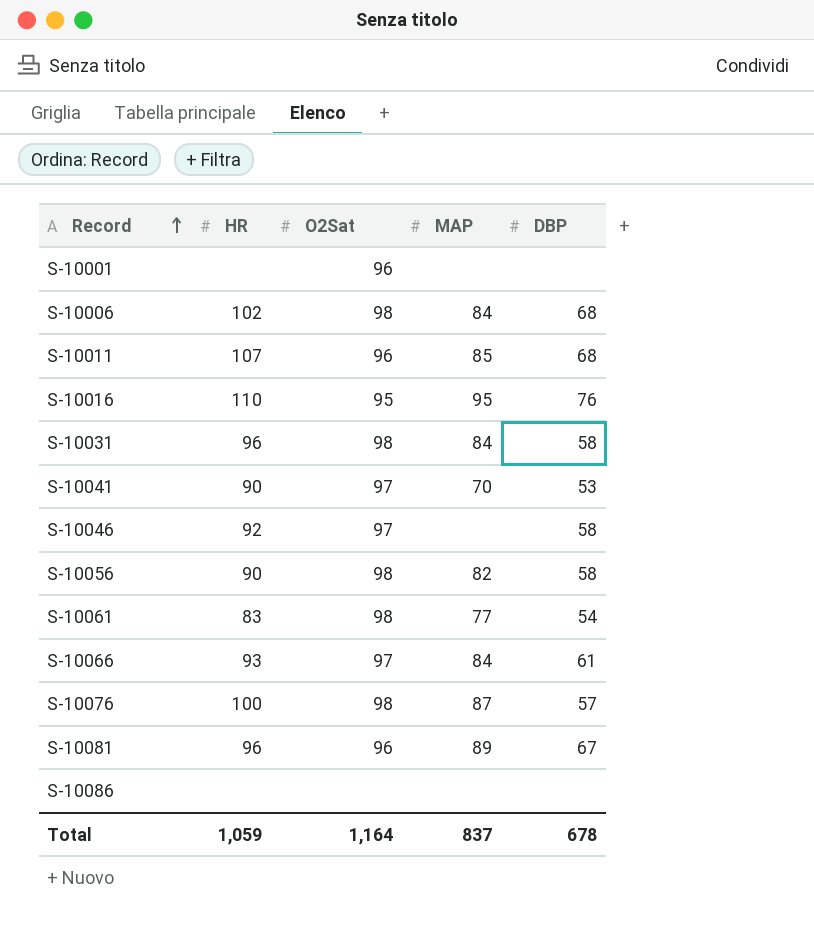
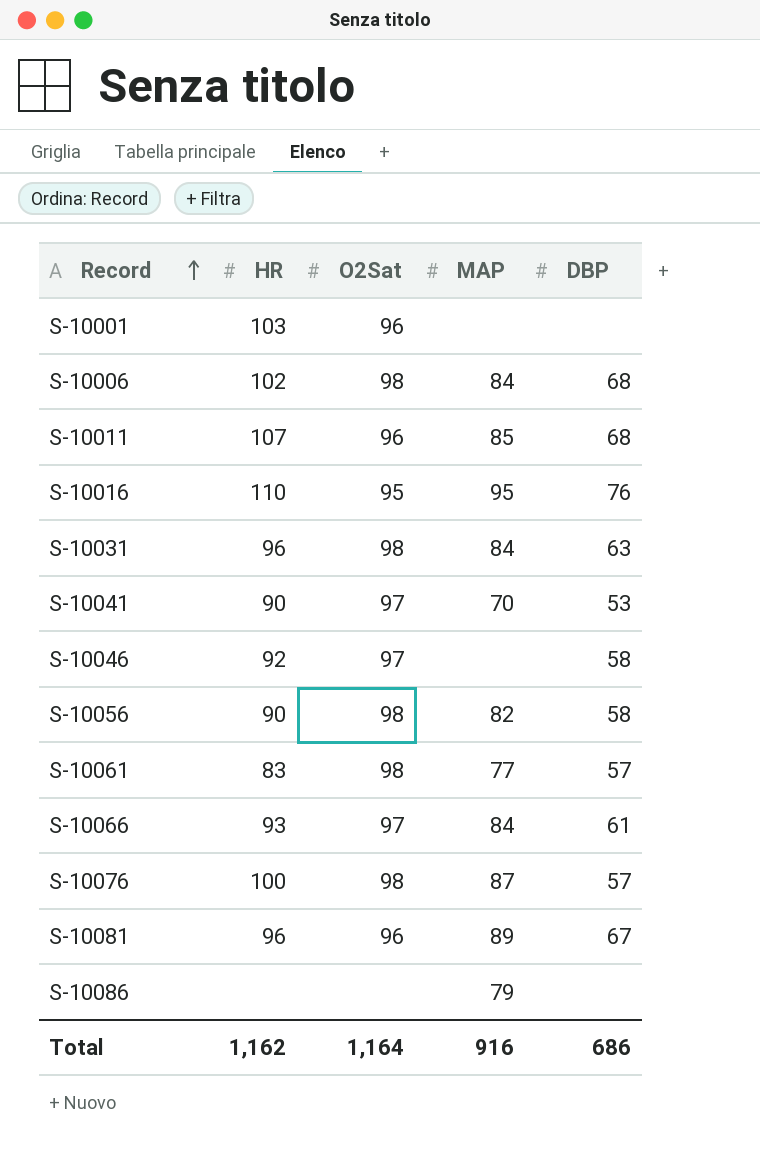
S-10001 | HR: none -> 103
S-10031 | DBP: 58 -> 63
S-10061 | DBP: 54 -> 57
S-10086 | MAP: none -> 79
Total | HR: 1,059 -> 1,162
Total | MAP: 837 -> 916
Total | DBP: 678 -> 686

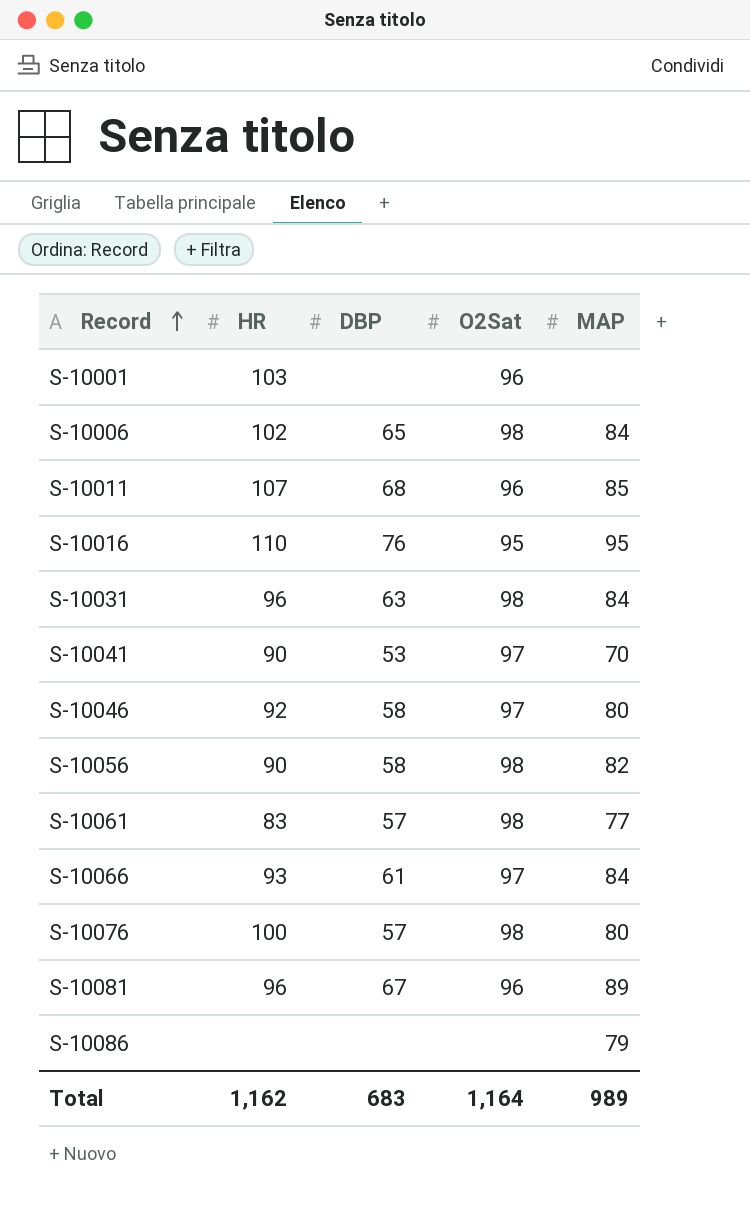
column DBP | position: 5 -> 3
S-10006 | DBP: 68 -> 65
S-10046 | MAP: none -> 80
S-10076 | MAP: 87 -> 80
Total | DBP: 686 -> 683
Total | MAP: 916 -> 989

